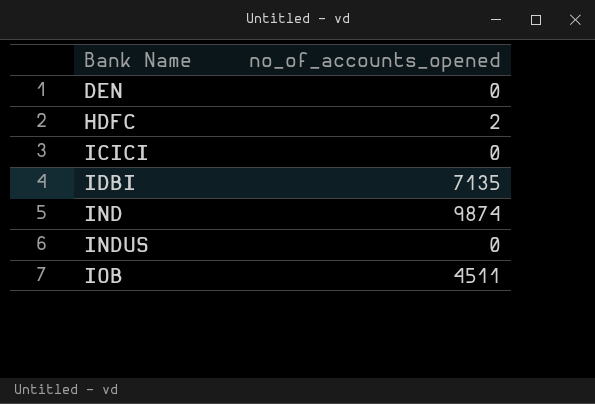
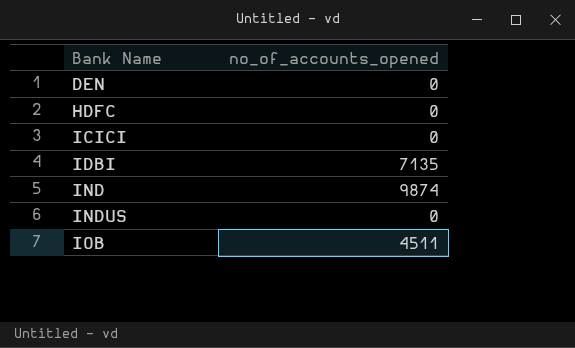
HDFC | no_of_accounts_opened: 2 -> 0

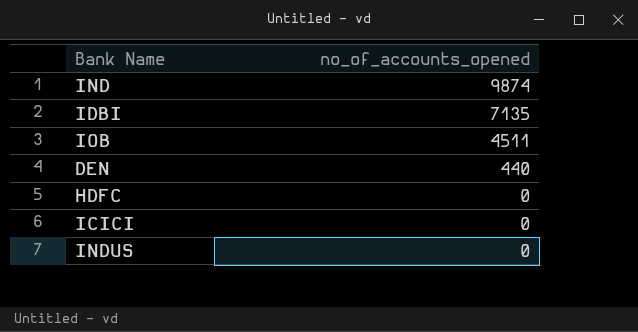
row order: Bank Name ascending -> no_of_accounts_opened descending
DEN | no_of_accounts_opened: 0 -> 440

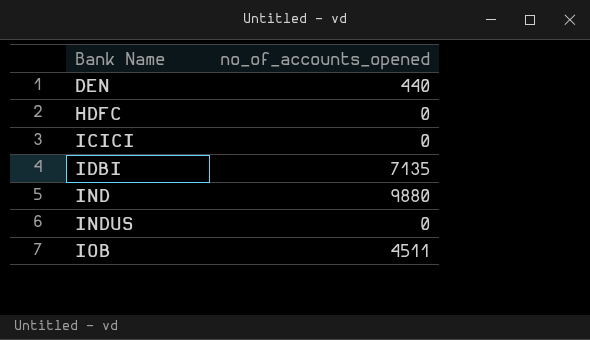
row order: no_of_accounts_opened descending -> Bank Name ascending
IND | no_of_accounts_opened: 9874 -> 9880

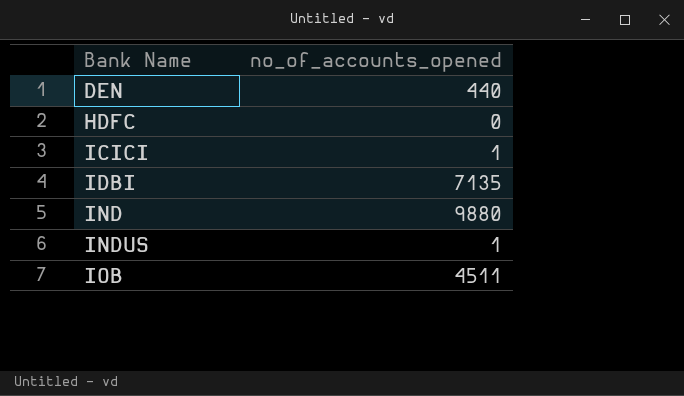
ICICI | no_of_accounts_opened: 0 -> 1
INDUS | no_of_accounts_opened: 0 -> 1

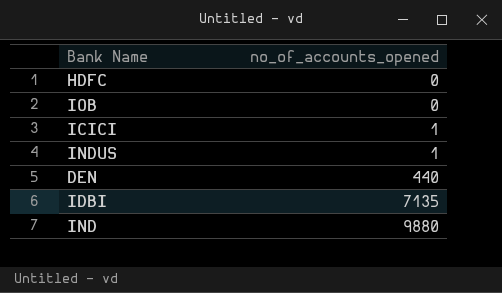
row order: Bank Name ascending -> no_of_accounts_opened ascending
IOB | no_of_accounts_opened: 4511 -> 0

